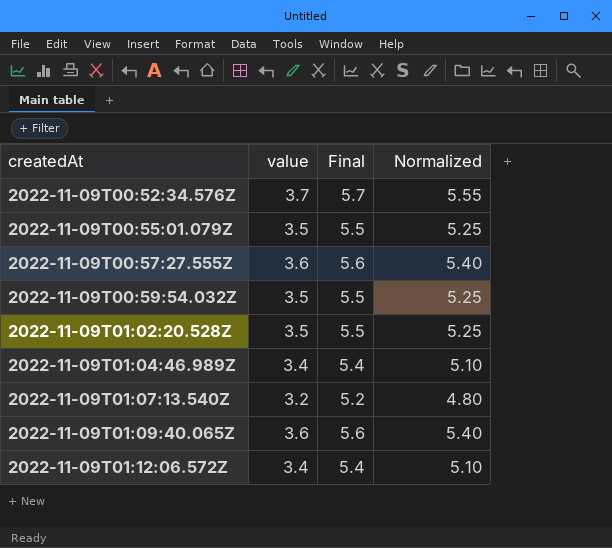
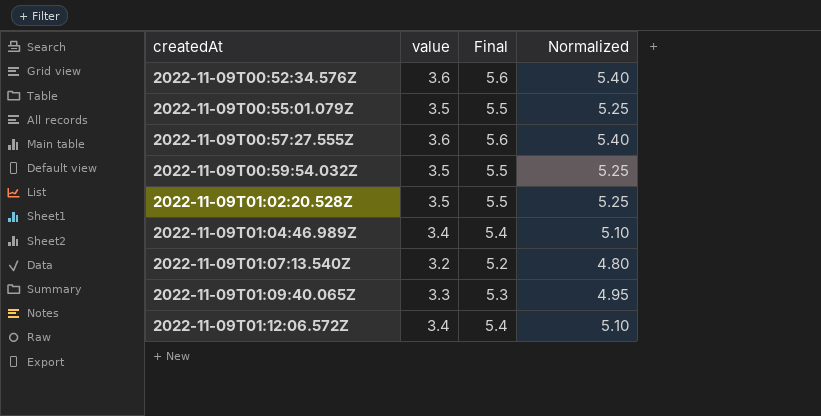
2022-11-09T00:52:34.576Z | value: 3.7 -> 3.6
2022-11-09T00:52:34.576Z | Final: 5.7 -> 5.6
2022-11-09T00:52:34.576Z | Normalized: 5.55 -> 5.40
2022-11-09T01:09:40.065Z | value: 3.6 -> 3.3
2022-11-09T01:09:40.065Z | Final: 5.6 -> 5.3
2022-11-09T01:09:40.065Z | Normalized: 5.40 -> 4.95

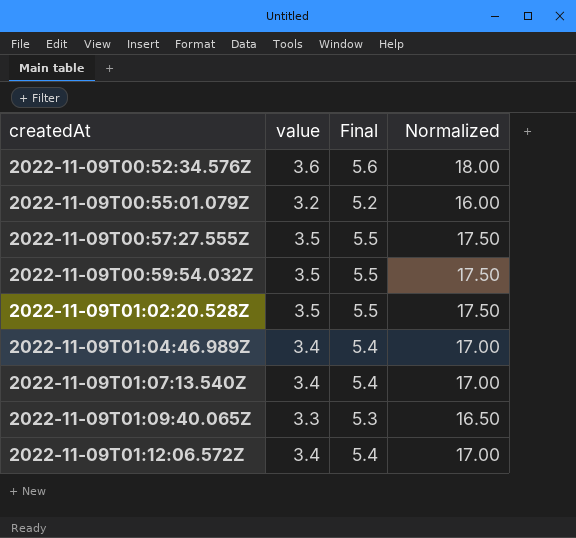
column Normalized | formula: [value] * 1.5 -> [value] * 5
2022-11-09T00:55:01.079Z | value: 3.5 -> 3.2
2022-11-09T00:55:01.079Z | Final: 5.5 -> 5.2
2022-11-09T00:57:27.555Z | value: 3.6 -> 3.5
2022-11-09T00:57:27.555Z | Final: 5.6 -> 5.5
2022-11-09T01:07:13.540Z | value: 3.2 -> 3.4
2022-11-09T01:07:13.540Z | Final: 5.2 -> 5.4

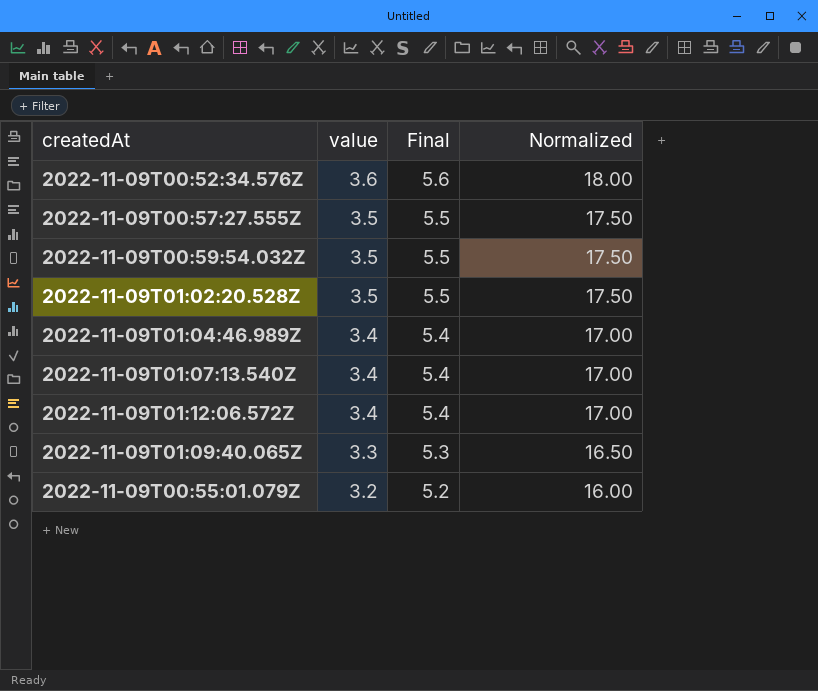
row order: createdAt ascending -> value descending

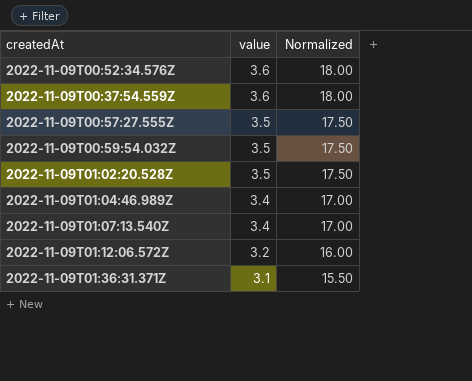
column Final | formula: [value] + 2 -> none
row 2022-11-09T01:09:40.065Z: 3.3 | 5.3 | 16.50 -> none
row 2022-11-09T00:55:01.079Z: 3.2 | 5.2 | 16.00 -> none
row 2022-11-09T00:37:54.559Z: none -> 3.6 | 18.00
2022-11-09T01:12:06.572Z | value: 3.4 -> 3.2
2022-11-09T01:12:06.572Z | Normalized: 17.00 -> 16.00
row 2022-11-09T01:36:31.371Z: none -> 3.1 | 15.50

